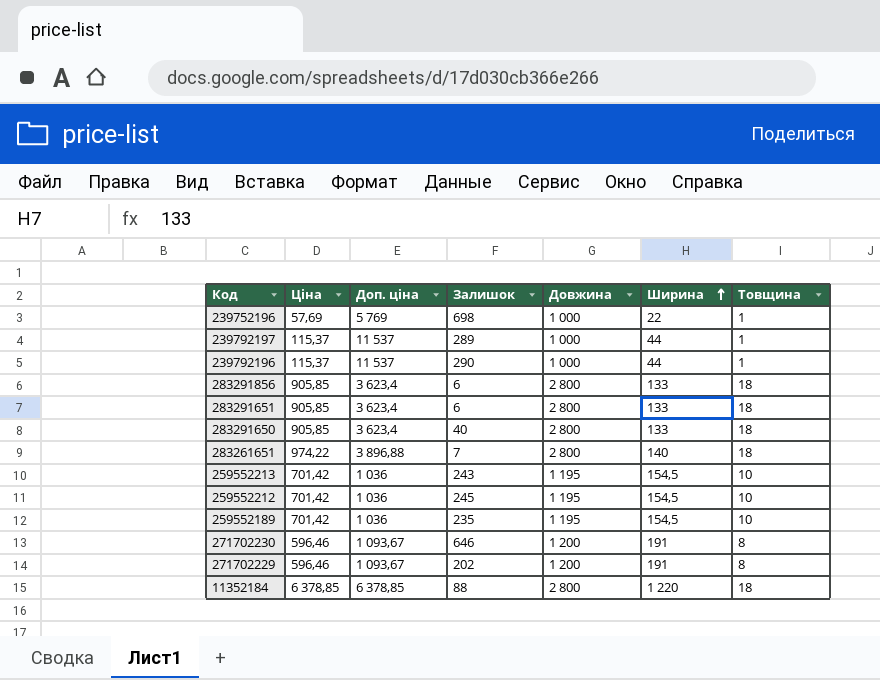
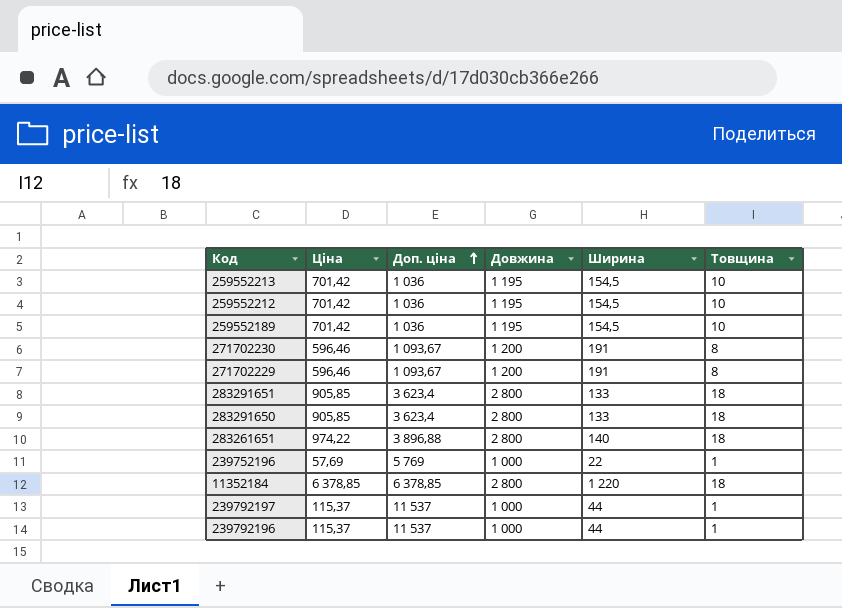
row order: Ширина ascending -> Доп. ціна ascending
column Залишок | position: 4 -> none
row 283291856: 905,85 | 3 623,4 | 6 | 2 800 | 133 | 18 -> none

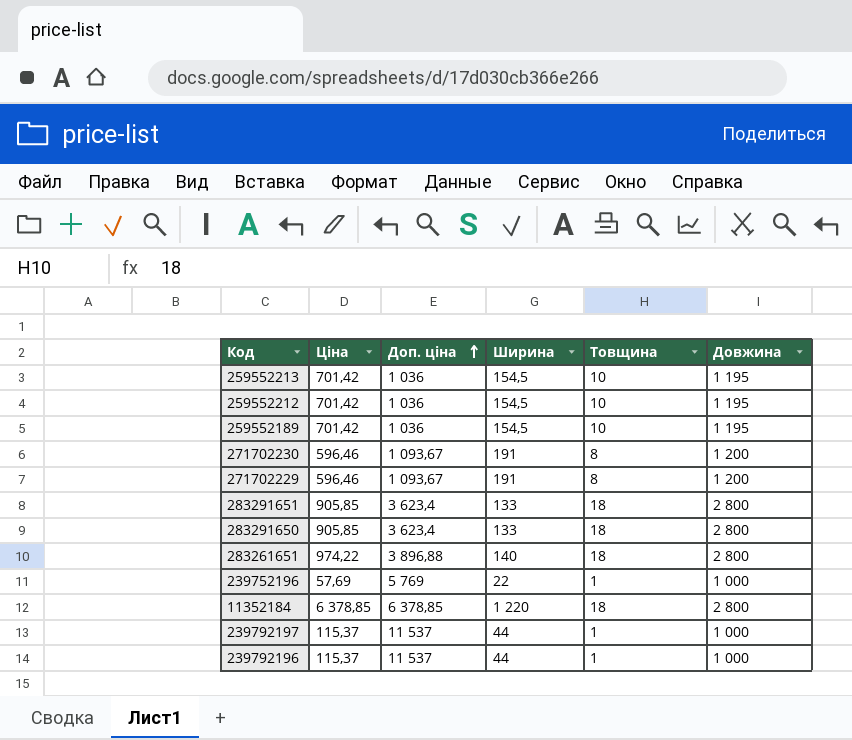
column Довжина | position: 4 -> 6

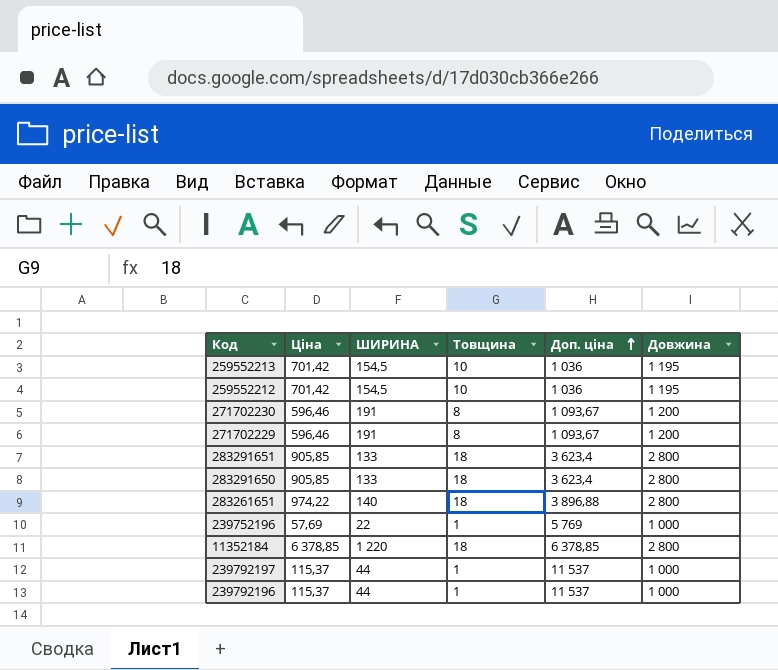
column name: Ширина -> ШИРИНА
column Доп. ціна | position: 3 -> 5
row 259552189: 701,42 | 1 036 | 154,5 | 10 | 1 195 -> none

